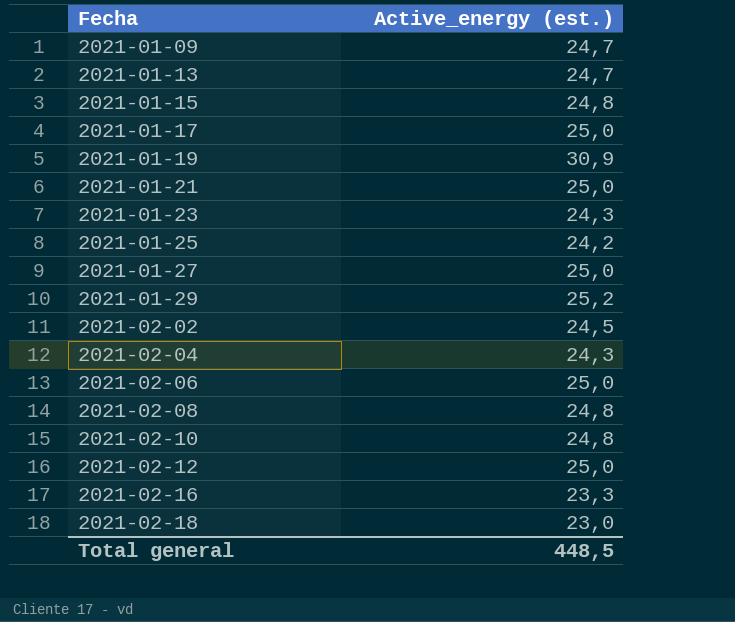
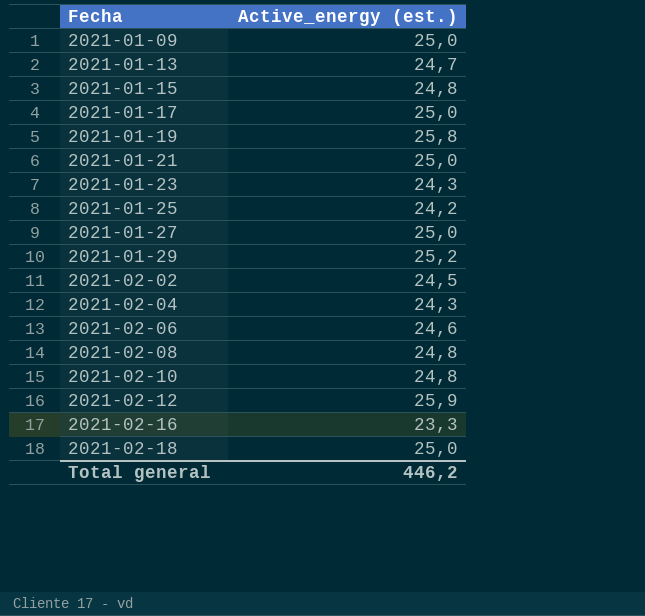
2021-01-09 | Active_energy (est.): 24,7 -> 25,0
2021-01-19 | Active_energy (est.): 30,9 -> 25,8
2021-02-06 | Active_energy (est.): 25,0 -> 24,6
2021-02-12 | Active_energy (est.): 25,0 -> 25,9
2021-02-18 | Active_energy (est.): 23,0 -> 25,0
Total general | Active_energy (est.): 448,5 -> 446,2

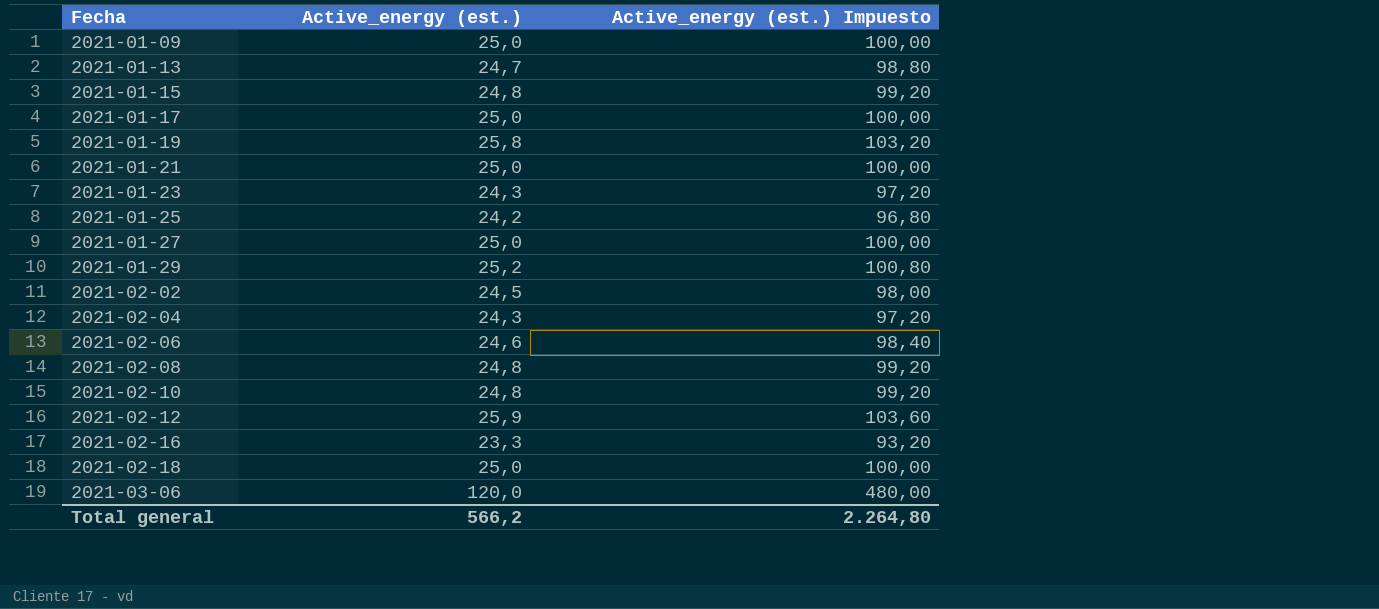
column Active_energy (est.) Impuesto | formula: none -> [Active_energy (est.)] * 4
row 2021-03-06: none -> 120,0 | 480,00
Total general | Active_energy (est.): 446,2 -> 566,2

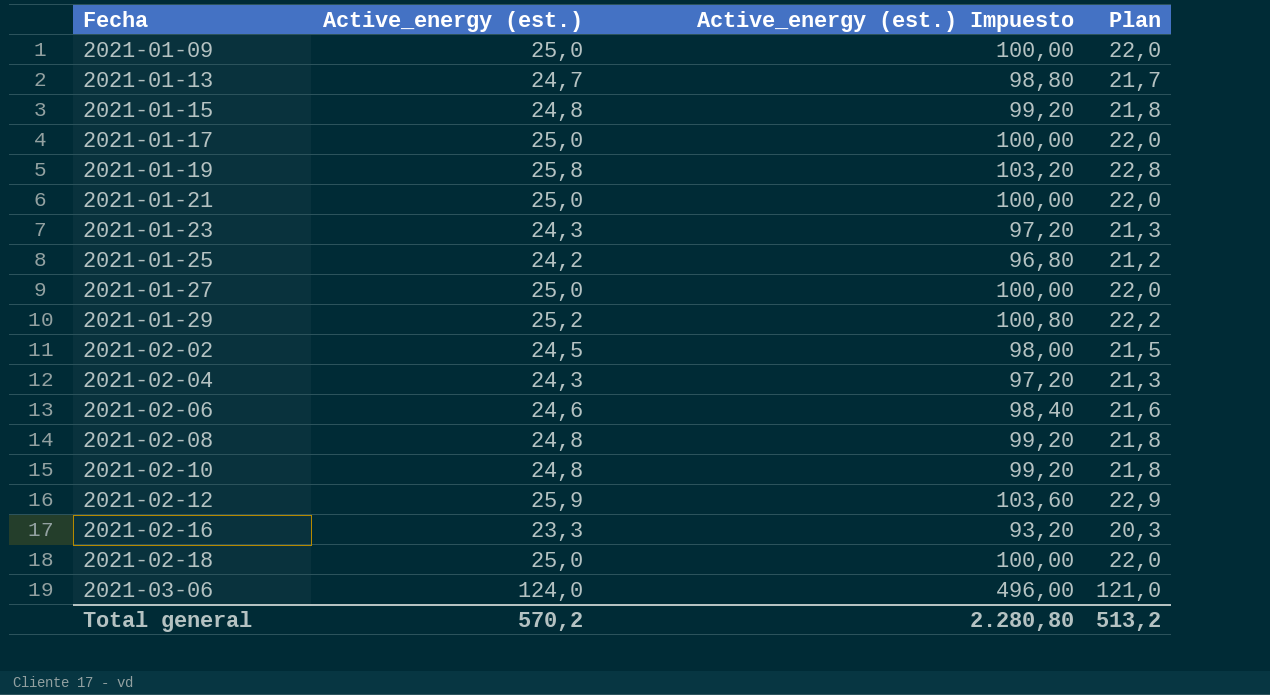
column Plan | formula: none -> [Active_energy (est.)] - 3
2021-03-06 | Active_energy (est.): 120,0 -> 124,0
2021-03-06 | Active_energy (est.) Impuesto: 480,00 -> 496,00
Total general | Active_energy (est.): 566,2 -> 570,2
Total general | Active_energy (est.) Impuesto: 2.264,80 -> 2.280,80

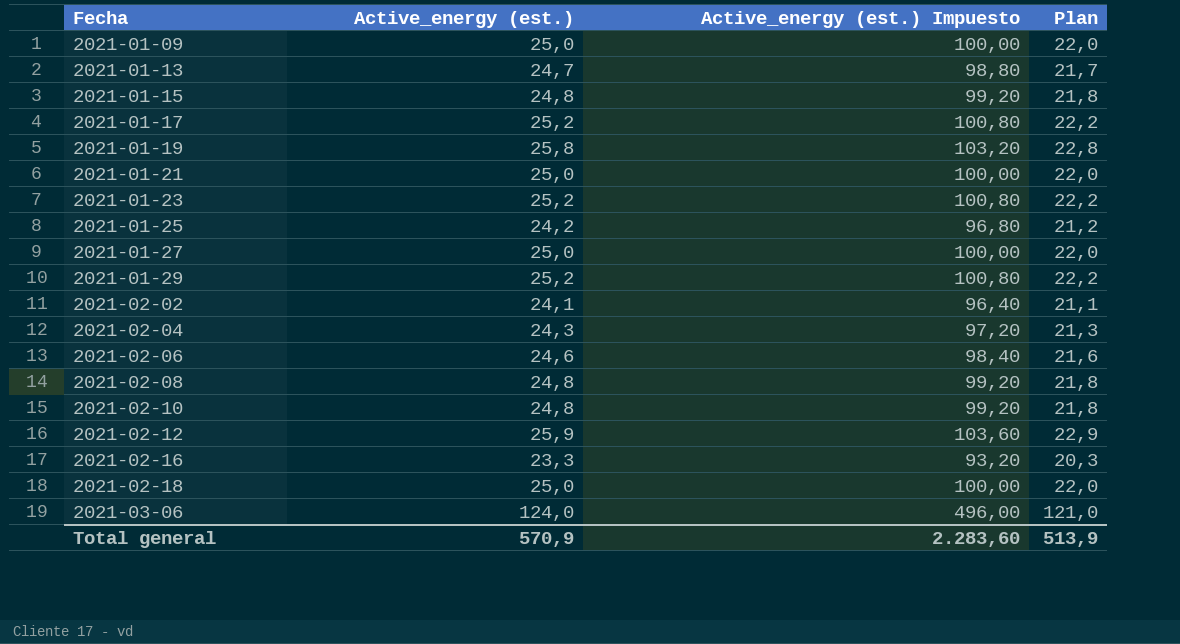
2021-01-17 | Active_energy (est.): 25,0 -> 25,2
2021-01-17 | Active_energy (est.) Impuesto: 100,00 -> 100,80
2021-01-17 | Plan: 22,0 -> 22,2
2021-01-23 | Active_energy (est.): 24,3 -> 25,2
2021-01-23 | Active_energy (est.) Impuesto: 97,20 -> 100,80
2021-01-23 | Plan: 21,3 -> 22,2
2021-02-02 | Active_energy (est.): 24,5 -> 24,1
2021-02-02 | Active_energy (est.) Impuesto: 98,00 -> 96,40
2021-02-02 | Plan: 21,5 -> 21,1
Total general | Active_energy (est.): 570,2 -> 570,9
Total general | Active_energy (est.) Impuesto: 2.280,80 -> 2.283,60
Total general | Plan: 513,2 -> 513,9

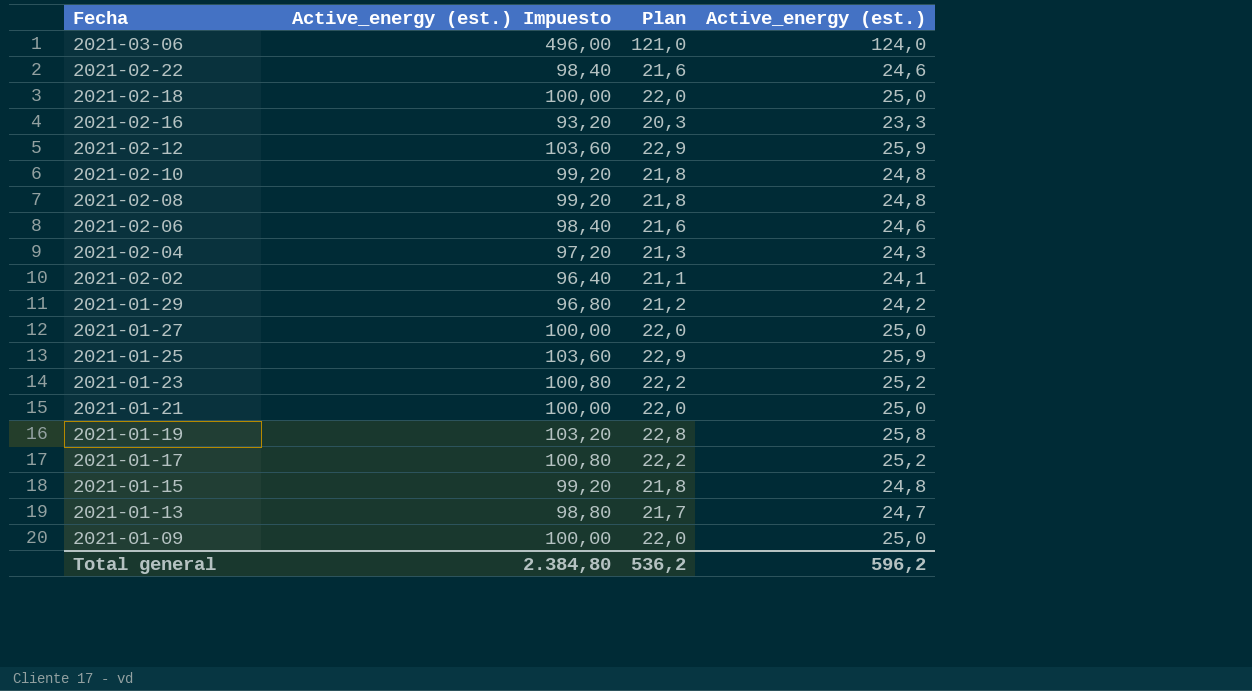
row order: Fecha ascending -> Fecha descending
column Active_energy (est.) | position: 2 -> 4
row 2021-02-22: none -> 98,40 | 21,6 | 24,6
2021-01-29 | Active_energy (est.) Impuesto: 100,80 -> 96,80
2021-01-29 | Plan: 22,2 -> 21,2
2021-01-29 | Active_energy (est.): 25,2 -> 24,2
2021-01-25 | Active_energy (est.) Impuesto: 96,80 -> 103,60
2021-01-25 | Plan: 21,2 -> 22,9
2021-01-25 | Active_energy (est.): 24,2 -> 25,9
Total general | Active_energy (est.) Impuesto: 2.283,60 -> 2.384,80
Total general | Plan: 513,9 -> 536,2
Total general | Active_energy (est.): 570,9 -> 596,2

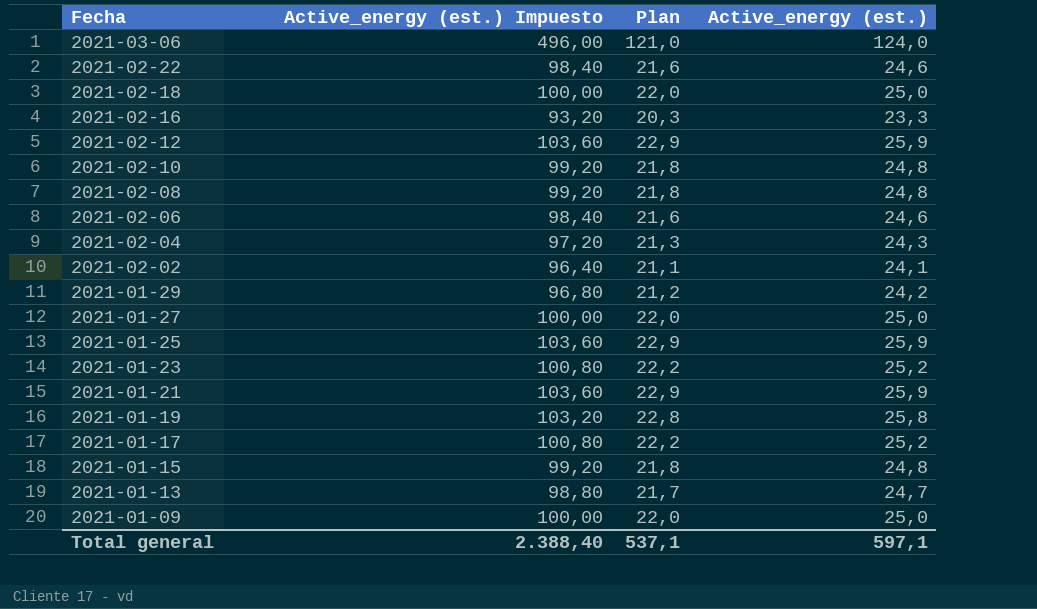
2021-01-21 | Active_energy (est.) Impuesto: 100,00 -> 103,60
2021-01-21 | Plan: 22,0 -> 22,9
2021-01-21 | Active_energy (est.): 25,0 -> 25,9
Total general | Active_energy (est.) Impuesto: 2.384,80 -> 2.388,40
Total general | Plan: 536,2 -> 537,1
Total general | Active_energy (est.): 596,2 -> 597,1

